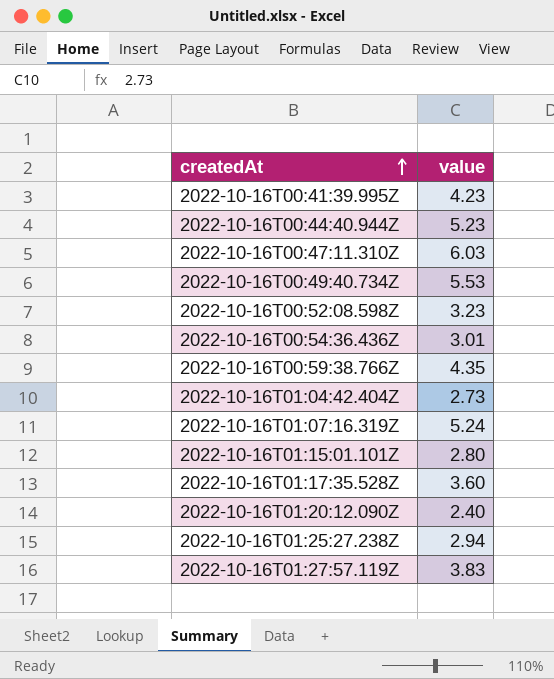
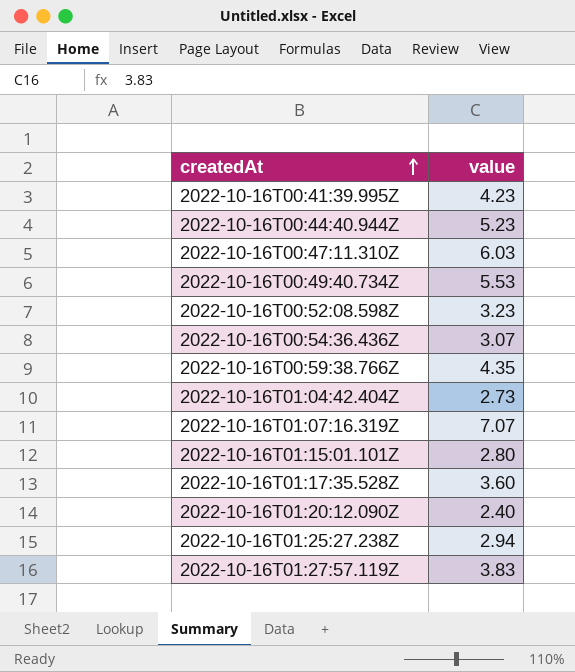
2022-10-16T00:54:36.436Z | value: 3.01 -> 3.07
2022-10-16T01:07:16.319Z | value: 5.24 -> 7.07

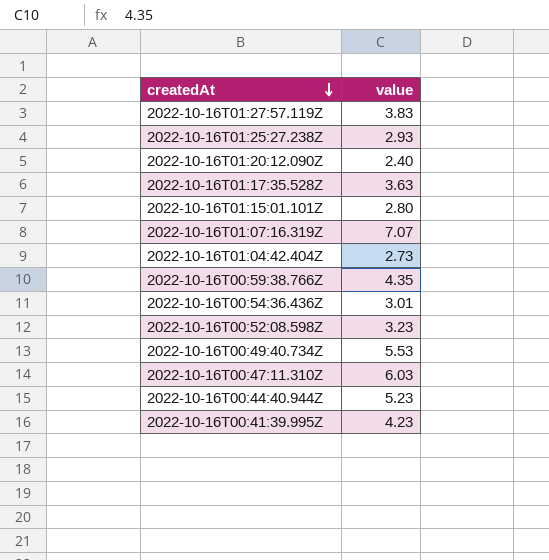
row order: createdAt ascending -> createdAt descending
2022-10-16T01:25:27.238Z | value: 2.94 -> 2.93
2022-10-16T01:17:35.528Z | value: 3.60 -> 3.63
2022-10-16T00:54:36.436Z | value: 3.07 -> 3.01

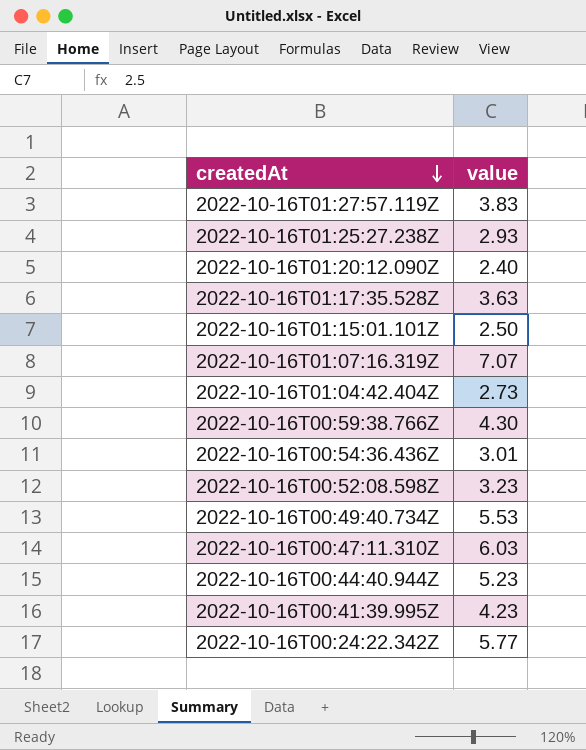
2022-10-16T01:15:01.101Z | value: 2.80 -> 2.50
2022-10-16T00:59:38.766Z | value: 4.35 -> 4.30
row 2022-10-16T00:24:22.342Z: none -> 5.77

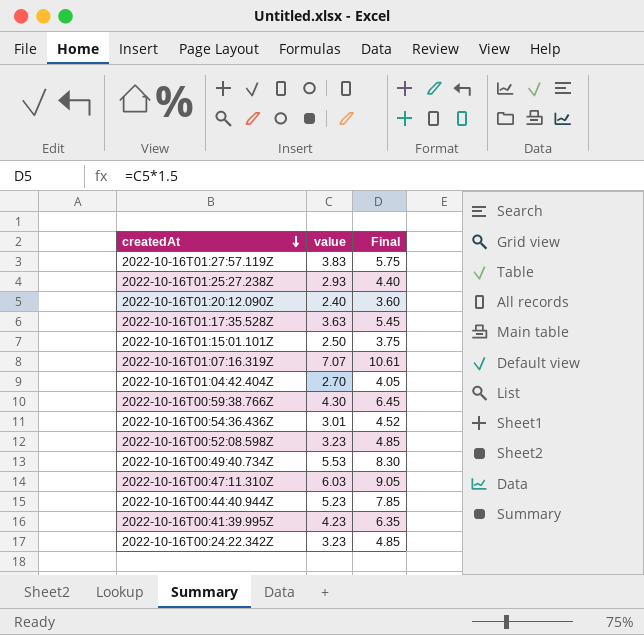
column Final | formula: none -> [value] * 1.5
2022-10-16T01:04:42.404Z | value: 2.73 -> 2.70
2022-10-16T00:24:22.342Z | value: 5.77 -> 3.23

